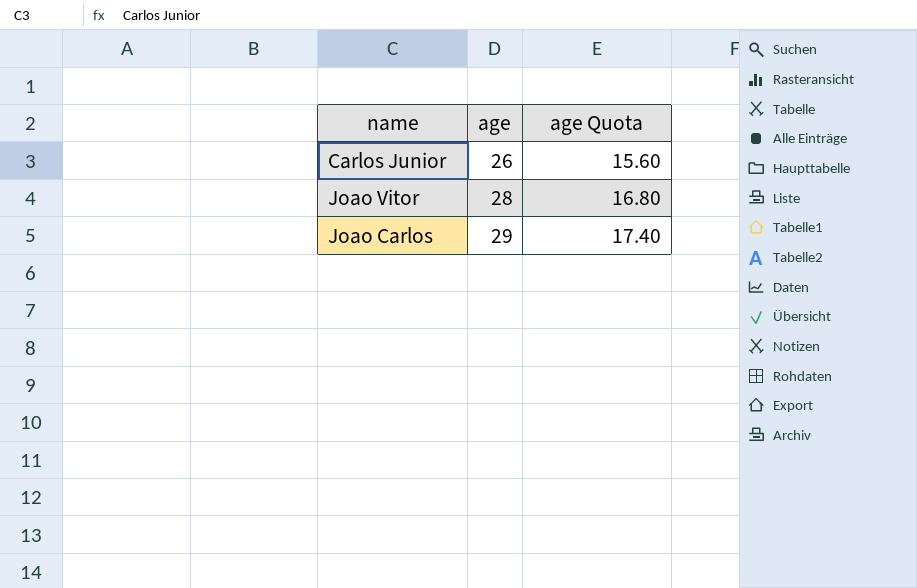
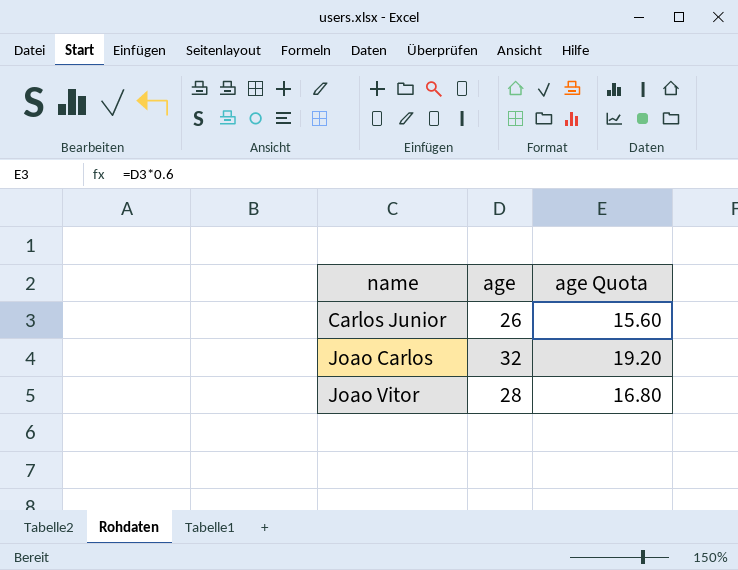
row order: age ascending -> name ascending
Joao Carlos | age: 29 -> 32
Joao Carlos | age Quota: 17.40 -> 19.20

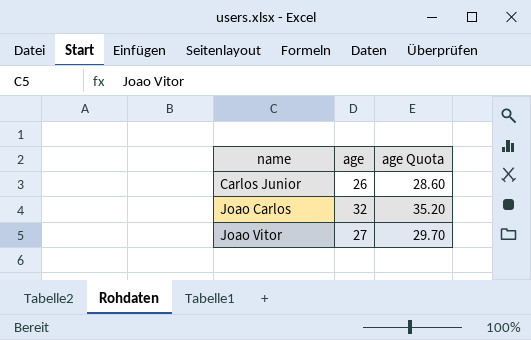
column age Quota | formula: [age] * 0.6 -> [age] * 1.1
Joao Vitor | age: 28 -> 27

